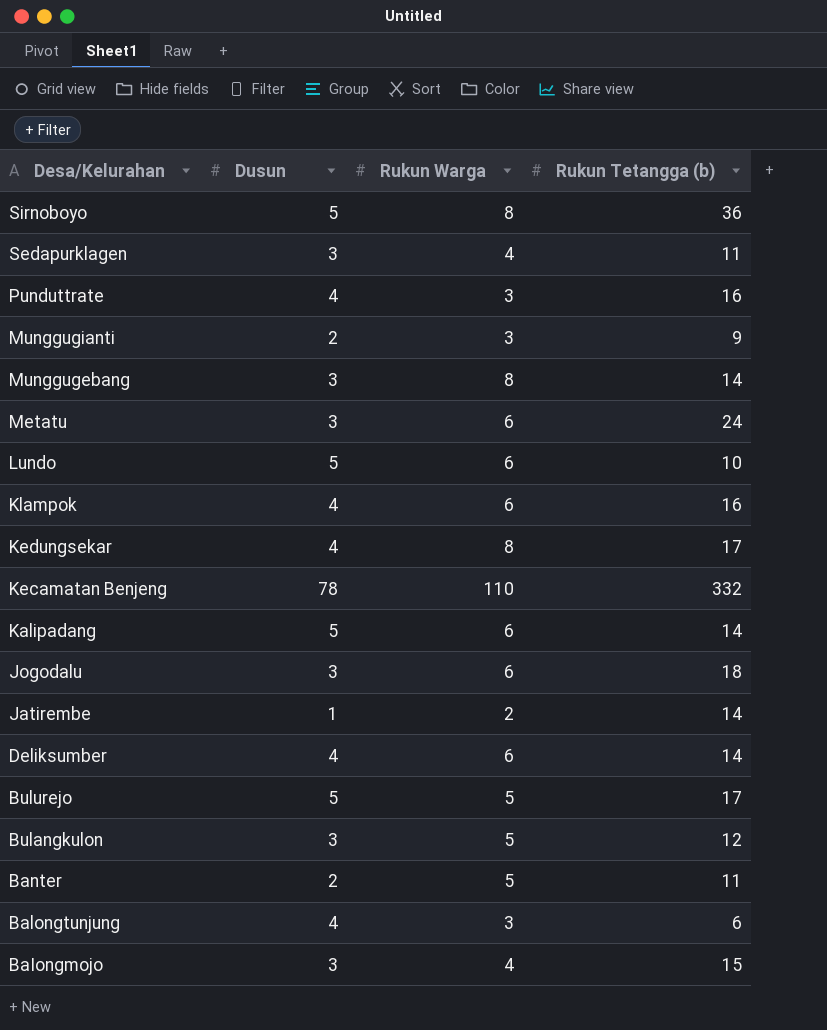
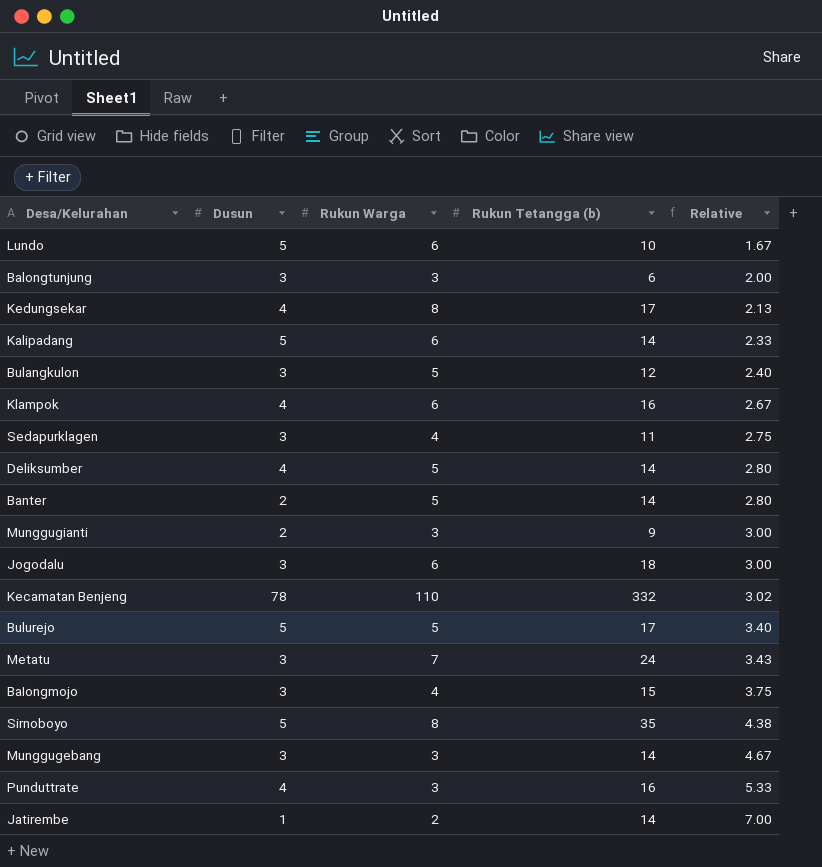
row order: Desa/Kelurahan descending -> Relative ascending
column Relative | formula: none -> [Rukun Tetangga (b)] / [Rukun Warga]
Balongtunjung | Dusun: 4 -> 3
Deliksumber | Rukun Warga: 6 -> 5
Banter | Rukun Tetangga (b): 11 -> 14
Metatu | Rukun Warga: 6 -> 7
Sirnoboyo | Rukun Tetangga (b): 36 -> 35
Munggugebang | Rukun Warga: 8 -> 3

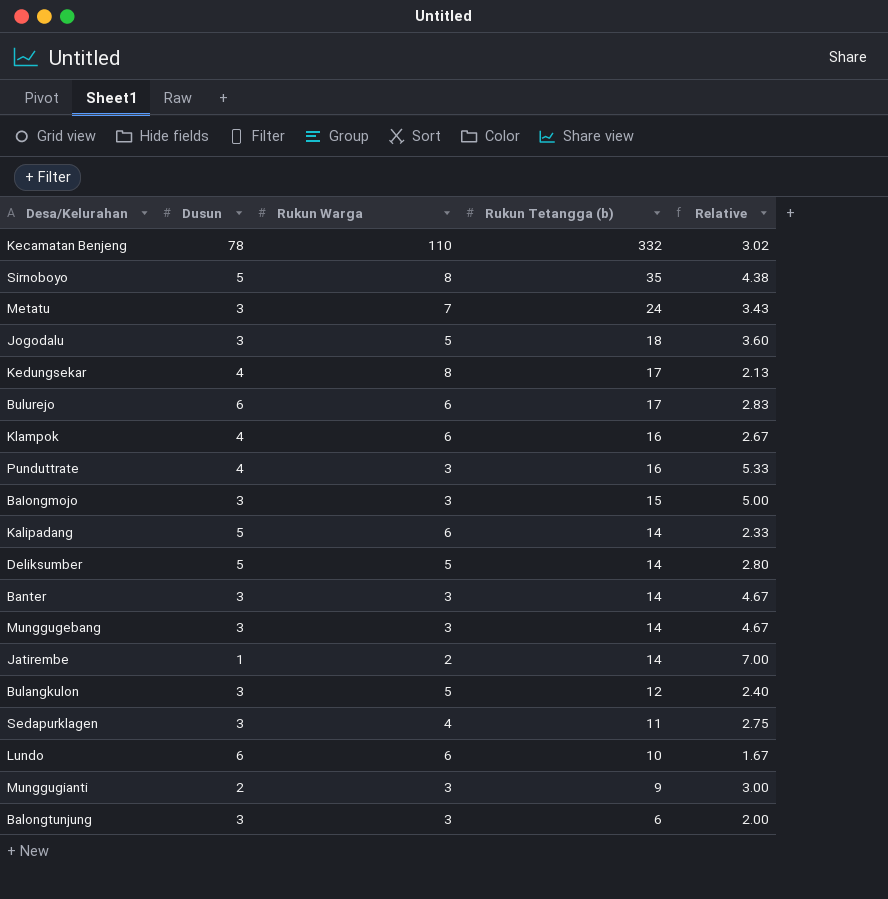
row order: Relative ascending -> Rukun Tetangga (b) descending
Jogodalu | Rukun Warga: 6 -> 5
Jogodalu | Relative: 3.00 -> 3.60
Bulurejo | Dusun: 5 -> 6
Bulurejo | Rukun Warga: 5 -> 6
Bulurejo | Relative: 3.40 -> 2.83
BaIongmojo | Rukun Warga: 4 -> 3
BaIongmojo | Relative: 3.75 -> 5.00
Deliksumber | Dusun: 4 -> 5
Banter | Dusun: 2 -> 3
Banter | Rukun Warga: 5 -> 3
Banter | Relative: 2.80 -> 4.67
Lundo | Dusun: 5 -> 6

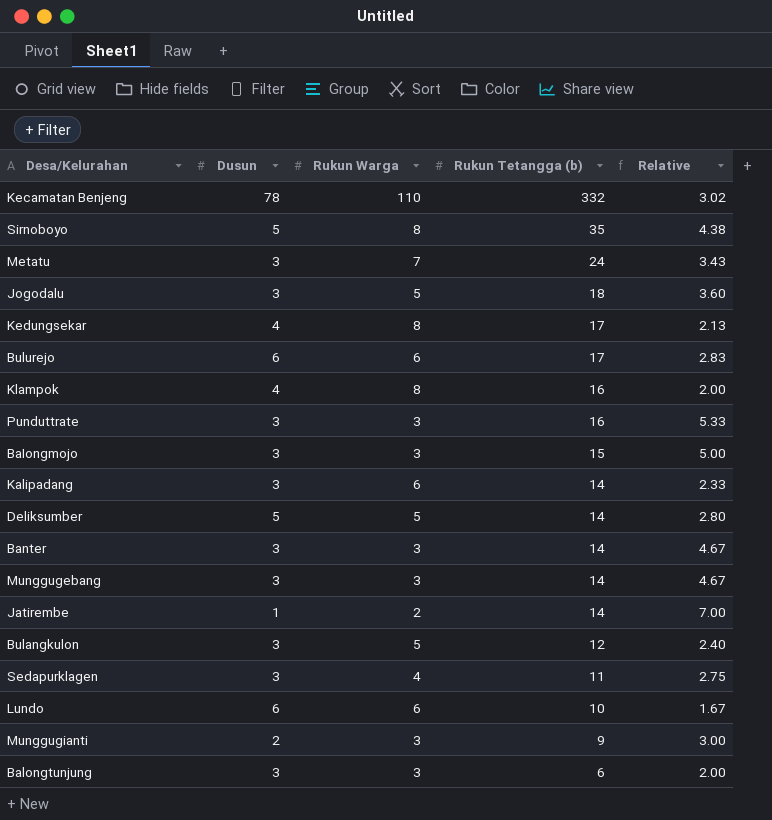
Klampok | Rukun Warga: 6 -> 8
Klampok | Relative: 2.67 -> 2.00
Punduttrate | Dusun: 4 -> 3
Kalipadang | Dusun: 5 -> 3

